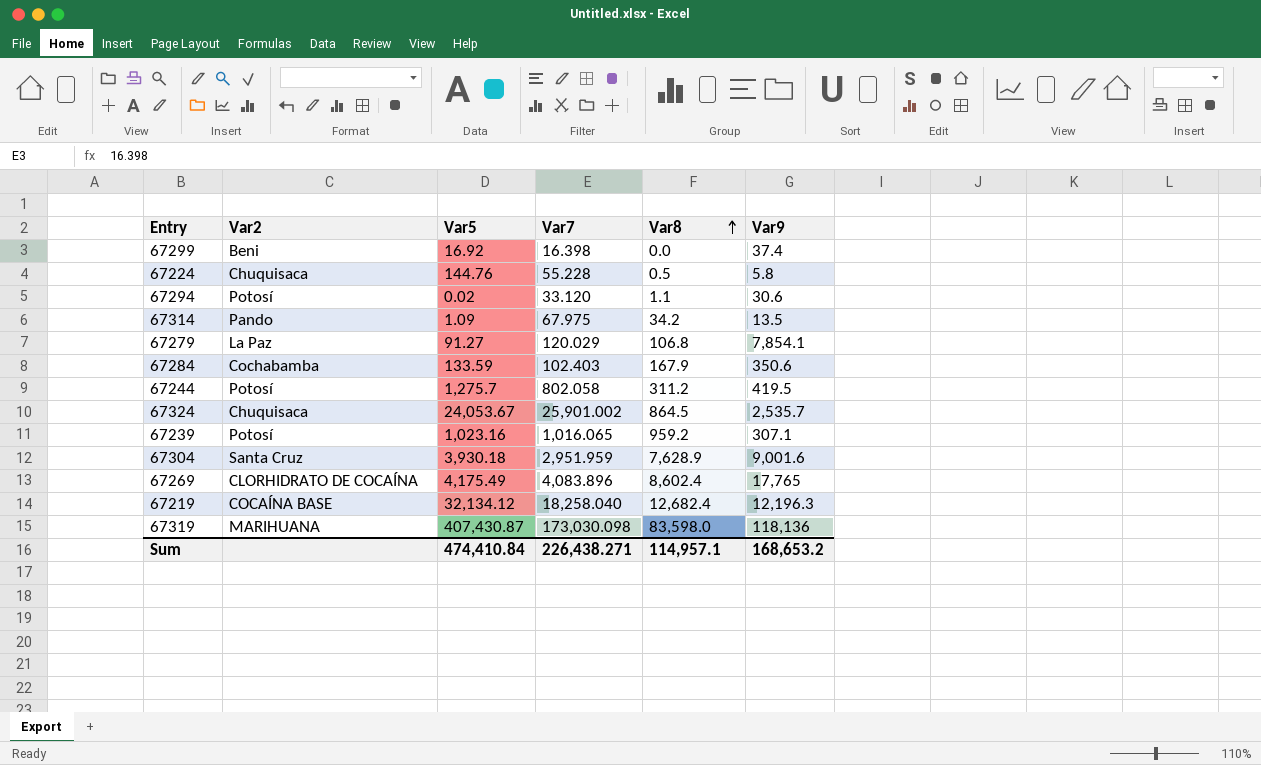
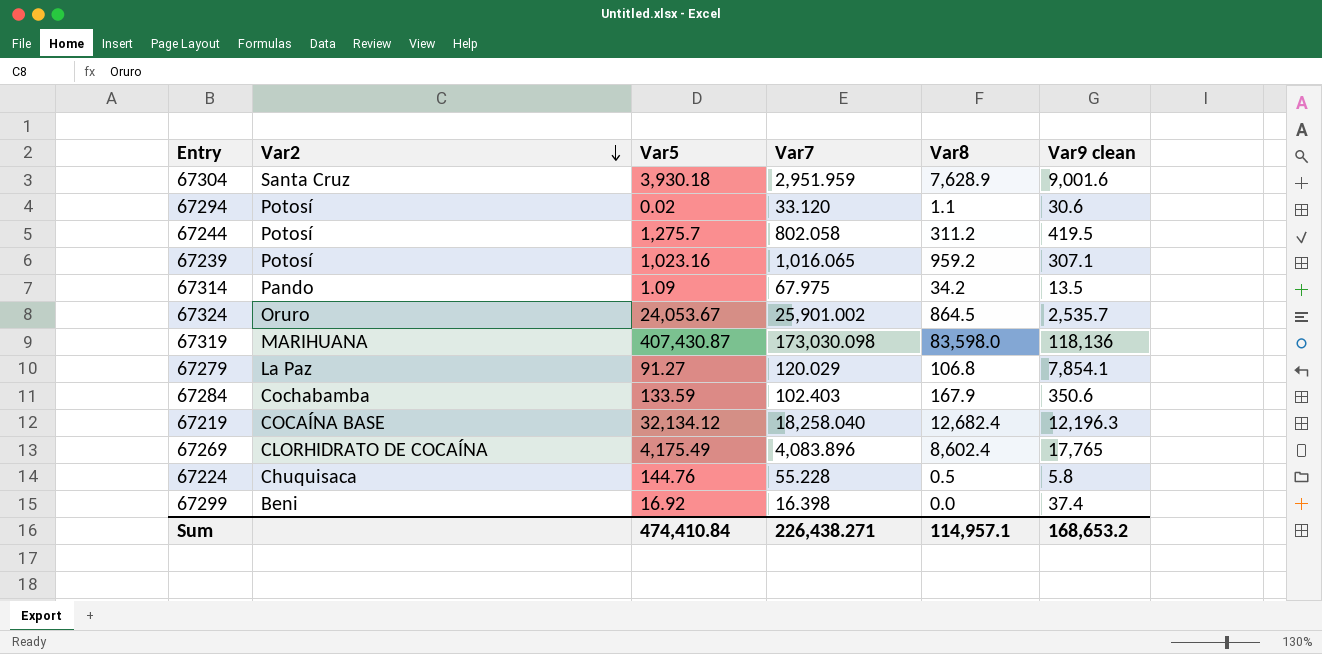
row order: Var8 ascending -> Var2 descending
column name: Var9 -> Var9 clean
67324 | Var2: Chuquisaca -> Oruro

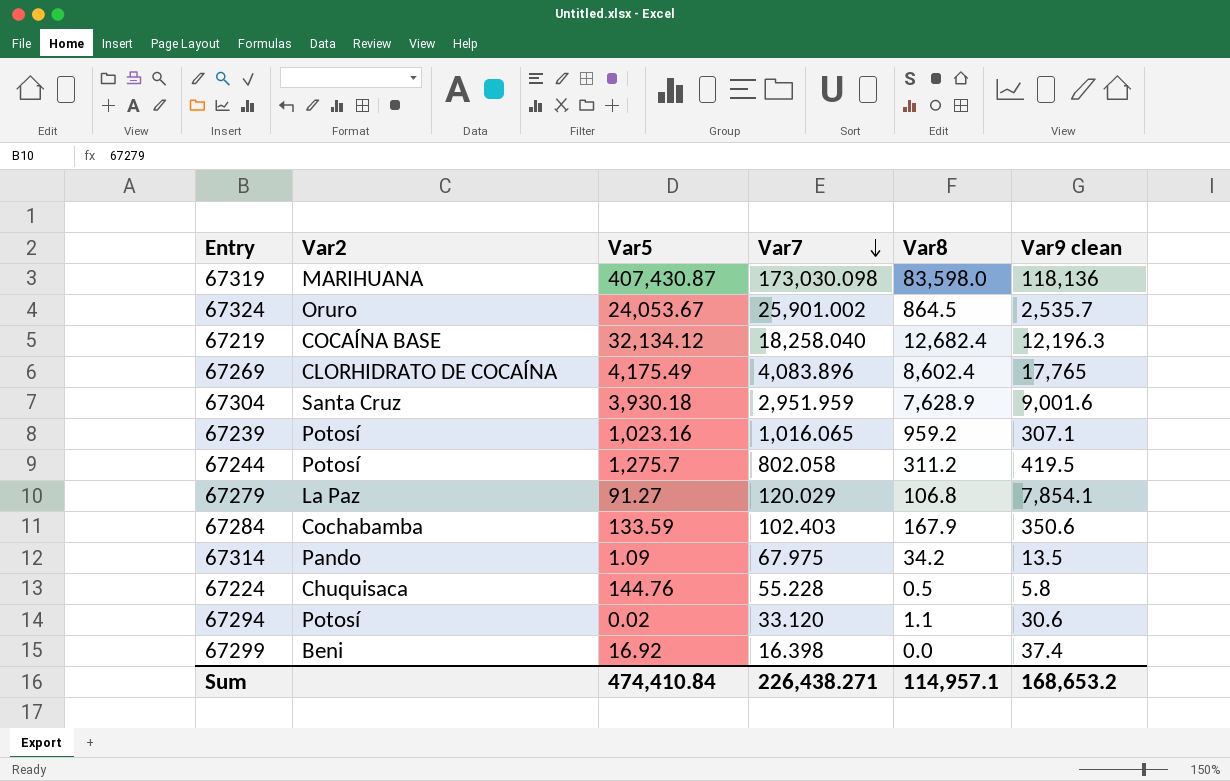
row order: Var2 descending -> Var7 descending

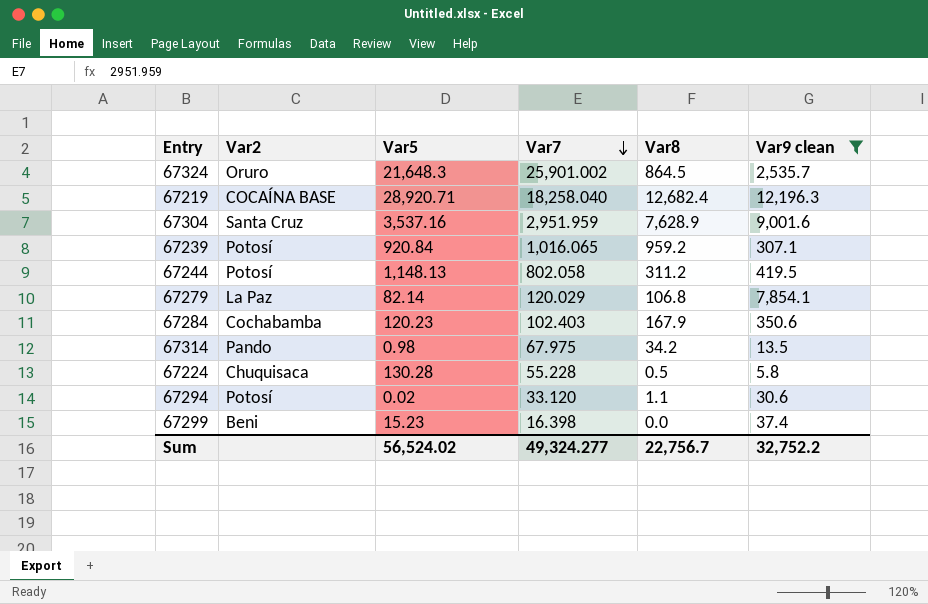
filter: none -> Var9 clean <= 12,196.3
67324 | Var5: 24,053.67 -> 21,648.3
67219 | Var5: 32,134.12 -> 28,920.71
67304 | Var5: 3,930.18 -> 3,537.16
67239 | Var5: 1,023.16 -> 920.84
67244 | Var5: 1,275.7 -> 1,148.13
67279 | Var5: 91.27 -> 82.14
67284 | Var5: 133.59 -> 120.23
67314 | Var5: 1.09 -> 0.98
67224 | Var5: 144.76 -> 130.28
67299 | Var5: 16.92 -> 15.23
Sum | Var5: 474,410.84 -> 56,524.02
Sum | Var7: 226,438.271 -> 49,324.277
Sum | Var8: 114,957.1 -> 22,756.7
Sum | Var9 clean: 168,653.2 -> 32,752.2

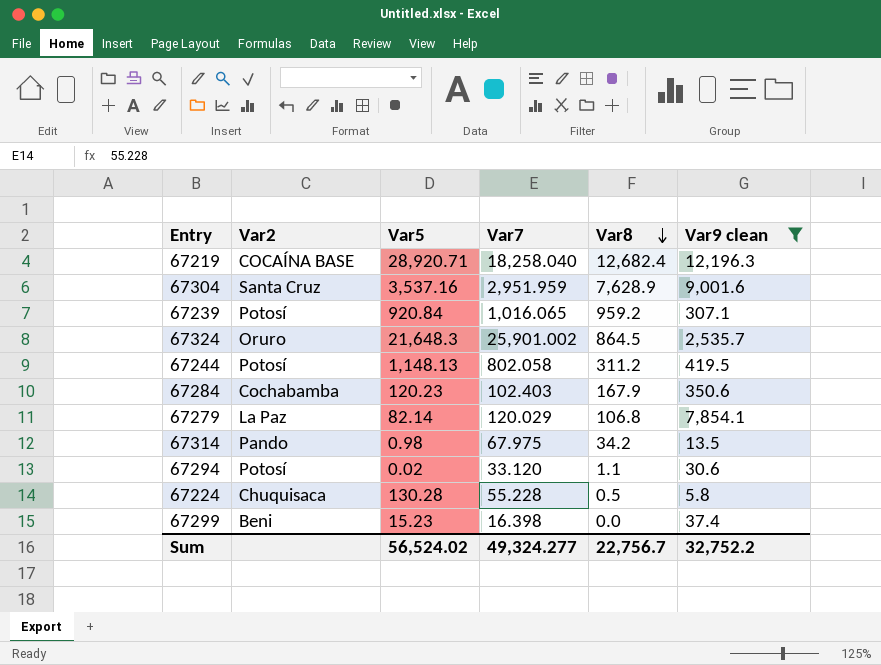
row order: Var7 descending -> Var8 descending

